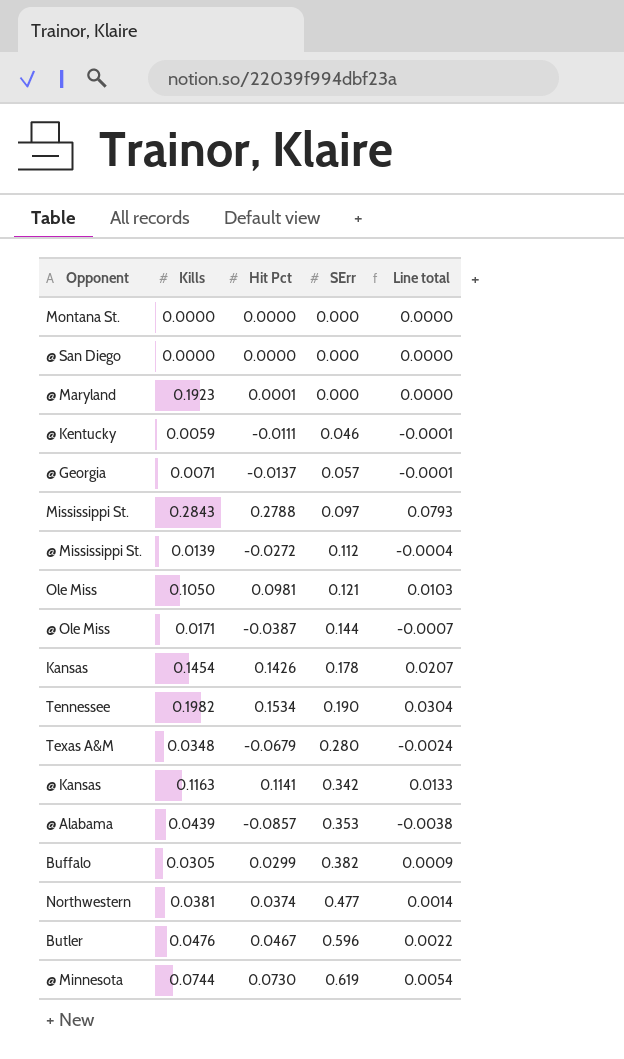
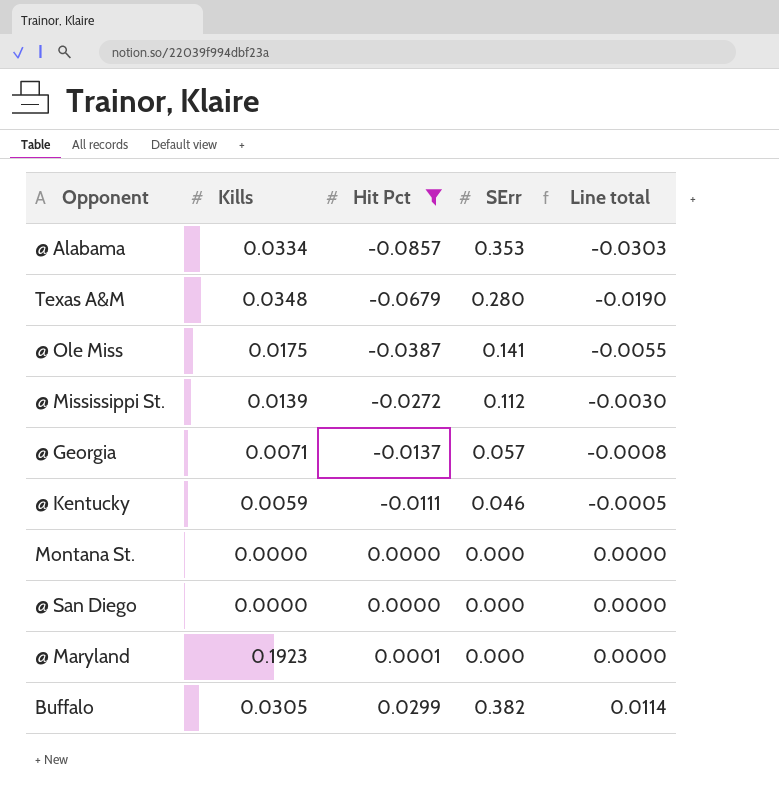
filter: none -> Hit Pct <= 0.0299
row order: SErr ascending -> Hit Pct ascending
column Line total | formula: [Kills] * [Hit Pct] -> [Hit Pct] * [SErr]
@ Alabama | Kills: 0.0439 -> 0.0334
@ Ole Miss | Kills: 0.0171 -> 0.0175
@ Ole Miss | SErr: 0.144 -> 0.141

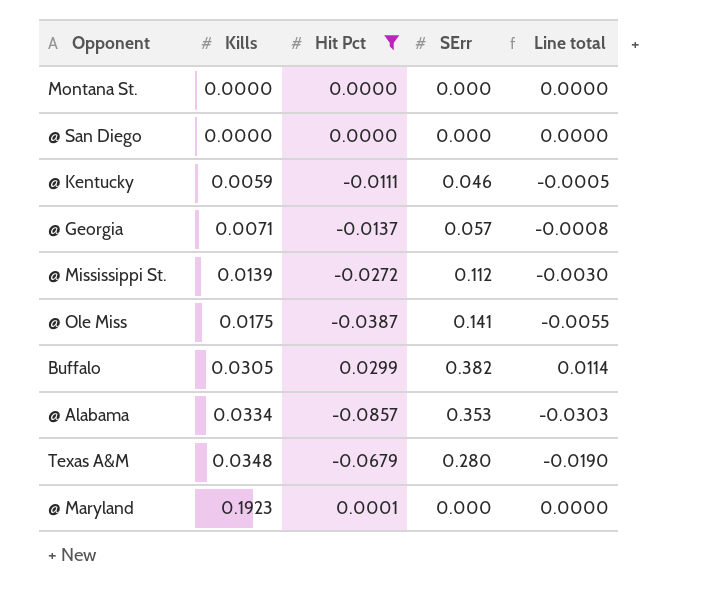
row order: Hit Pct ascending -> Kills ascending

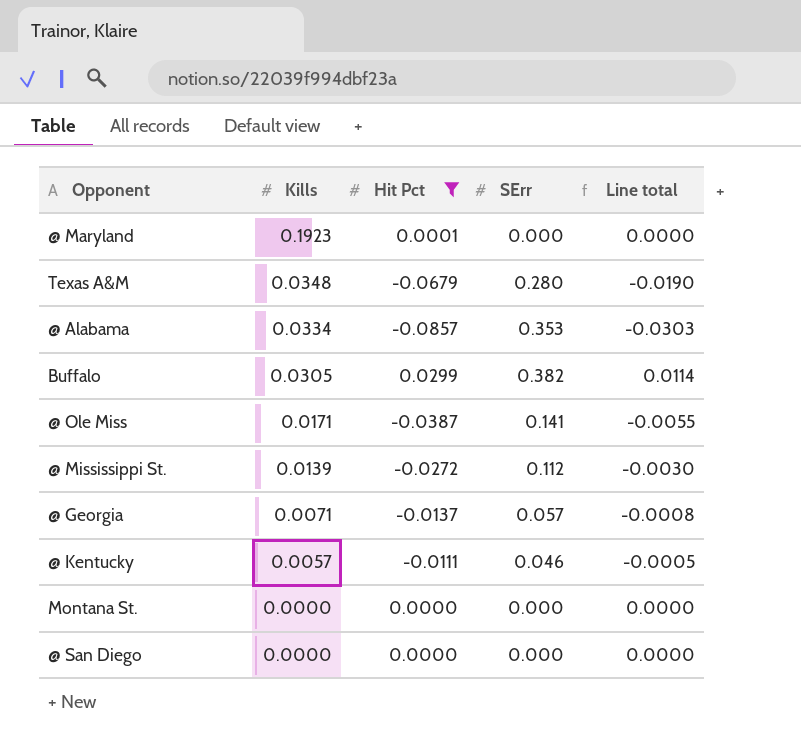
row order: Kills ascending -> Kills descending
@ Ole Miss | Kills: 0.0175 -> 0.0171
@ Kentucky | Kills: 0.0059 -> 0.0057

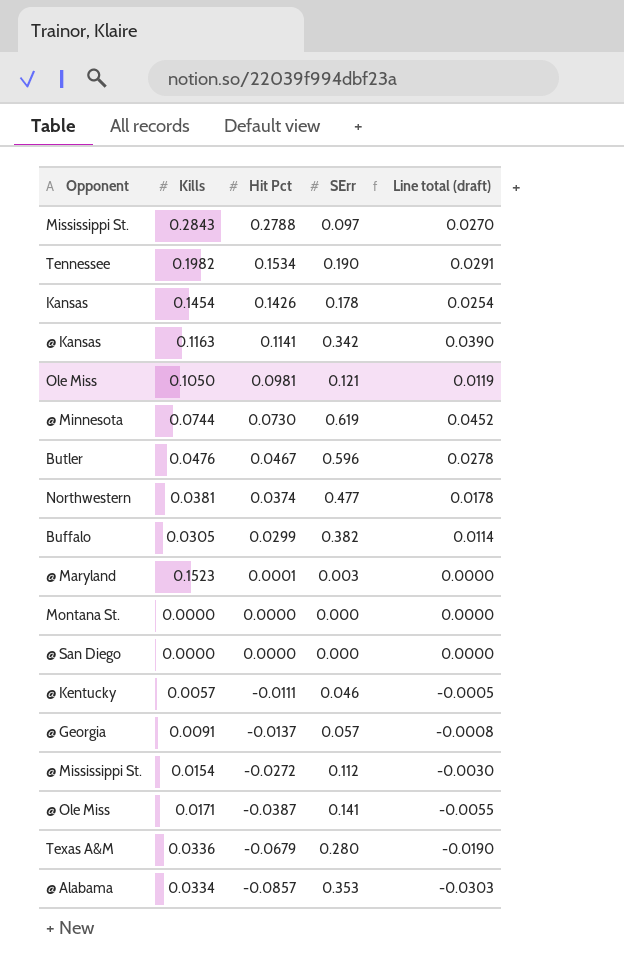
filter: Hit Pct <= 0.0299 -> none
row order: Kills descending -> Hit Pct descending
column name: Line total -> Line total (draft)
@ Maryland | Kills: 0.1923 -> 0.1523
@ Maryland | SErr: 0.000 -> 0.003
@ Georgia | Kills: 0.0071 -> 0.0091
@ Mississippi St. | Kills: 0.0139 -> 0.0154
Texas A&M | Kills: 0.0348 -> 0.0336

